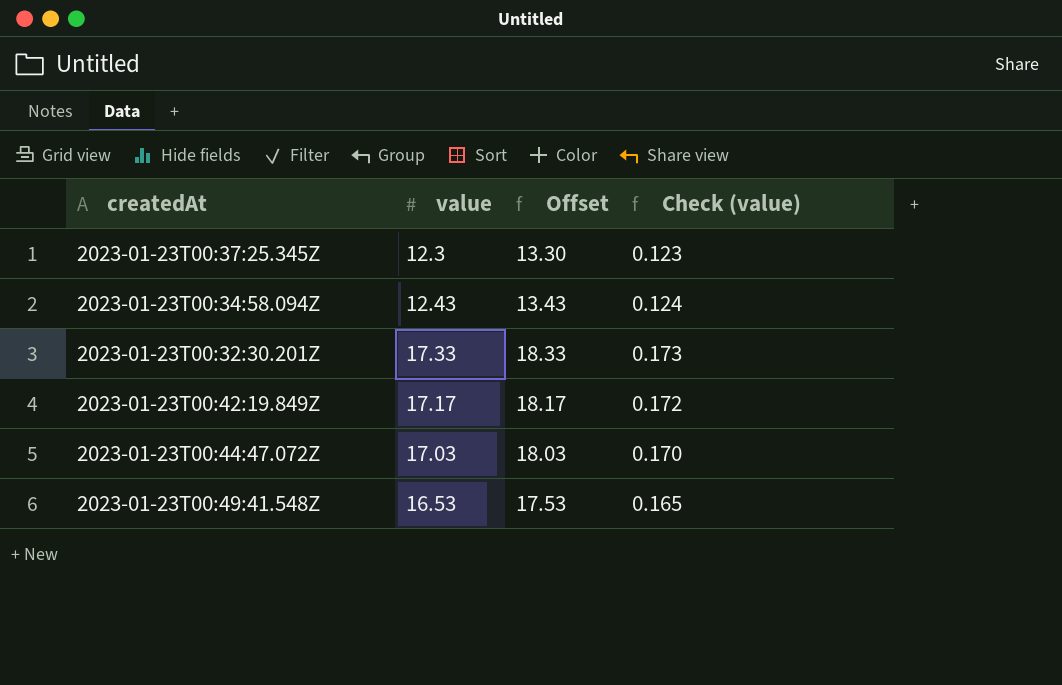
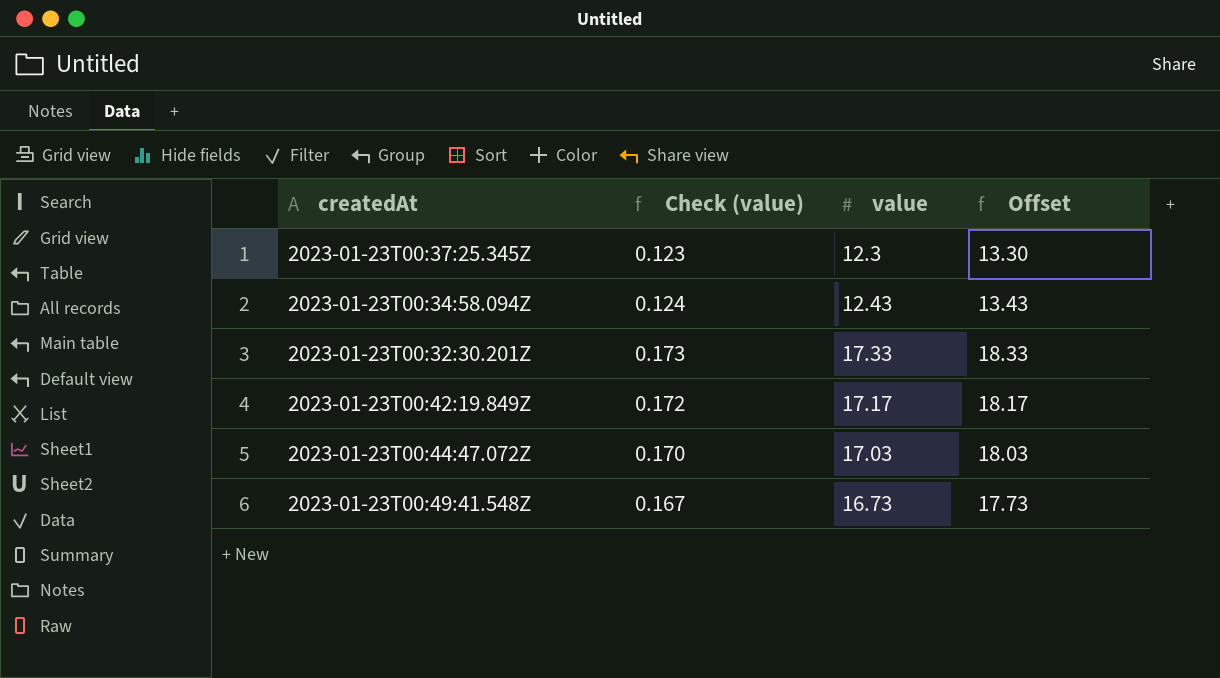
column Check (value) | position: 4 -> 2
2023-01-23T00:49:41.548Z | Check (value): 0.165 -> 0.167
2023-01-23T00:49:41.548Z | value: 16.53 -> 16.73
2023-01-23T00:49:41.548Z | Offset: 17.53 -> 17.73

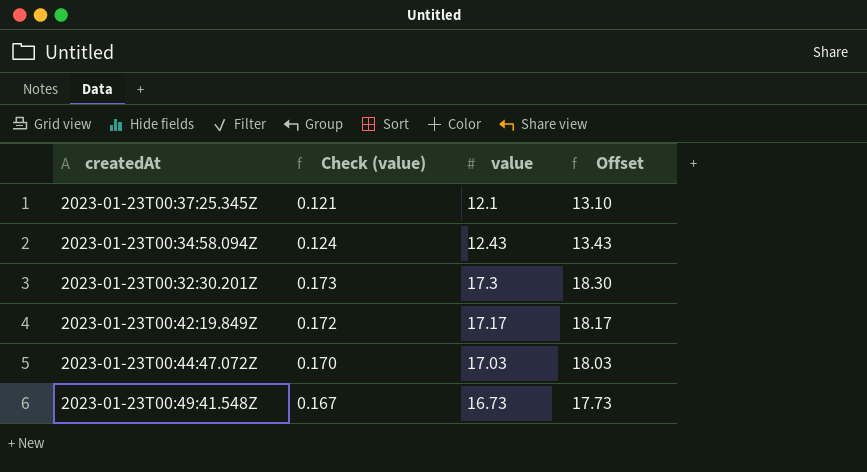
2023-01-23T00:37:25.345Z | Check (value): 0.123 -> 0.121
2023-01-23T00:37:25.345Z | value: 12.3 -> 12.1
2023-01-23T00:37:25.345Z | Offset: 13.30 -> 13.10
2023-01-23T00:32:30.201Z | value: 17.33 -> 17.3
2023-01-23T00:32:30.201Z | Offset: 18.33 -> 18.30

